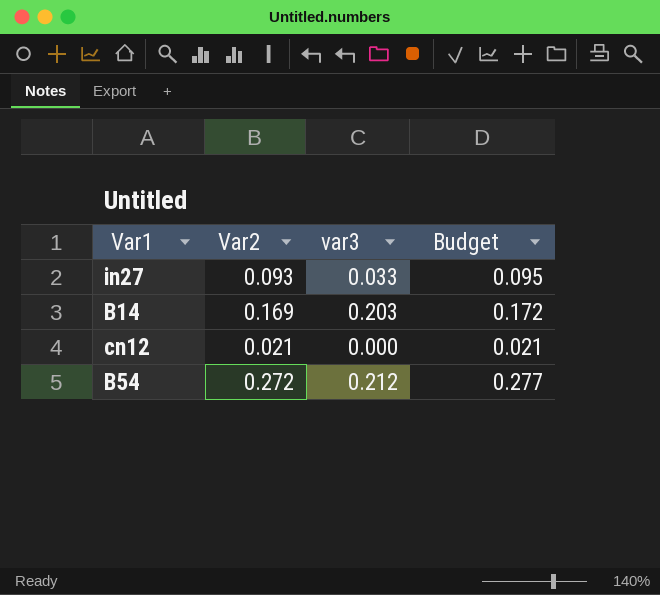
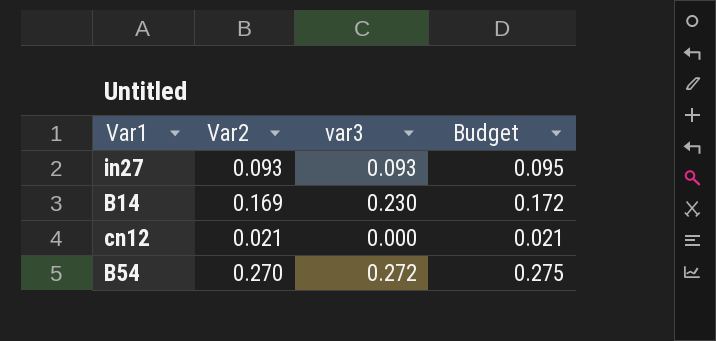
in27 | var3: 0.033 -> 0.093
B14 | var3: 0.203 -> 0.230
B54 | Var2: 0.272 -> 0.270
B54 | var3: 0.212 -> 0.272
B54 | Budget: 0.277 -> 0.275

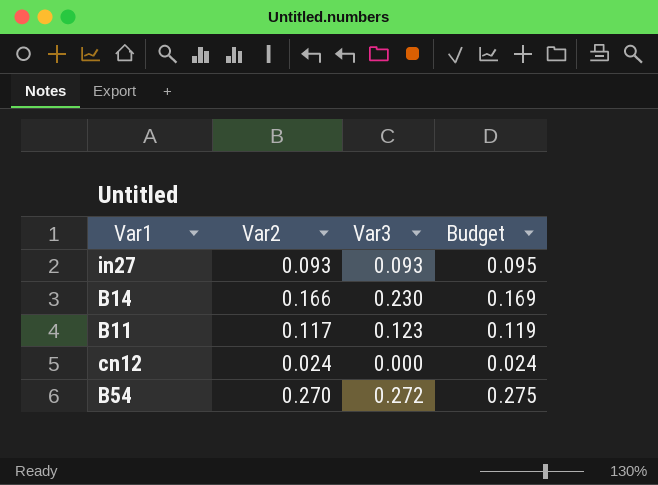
column name: var3 -> Var3
B14 | Var2: 0.169 -> 0.166
B14 | Budget: 0.172 -> 0.169
row B11: none -> 0.117 | 0.123 | 0.119
cn12 | Var2: 0.021 -> 0.024
cn12 | Budget: 0.021 -> 0.024

